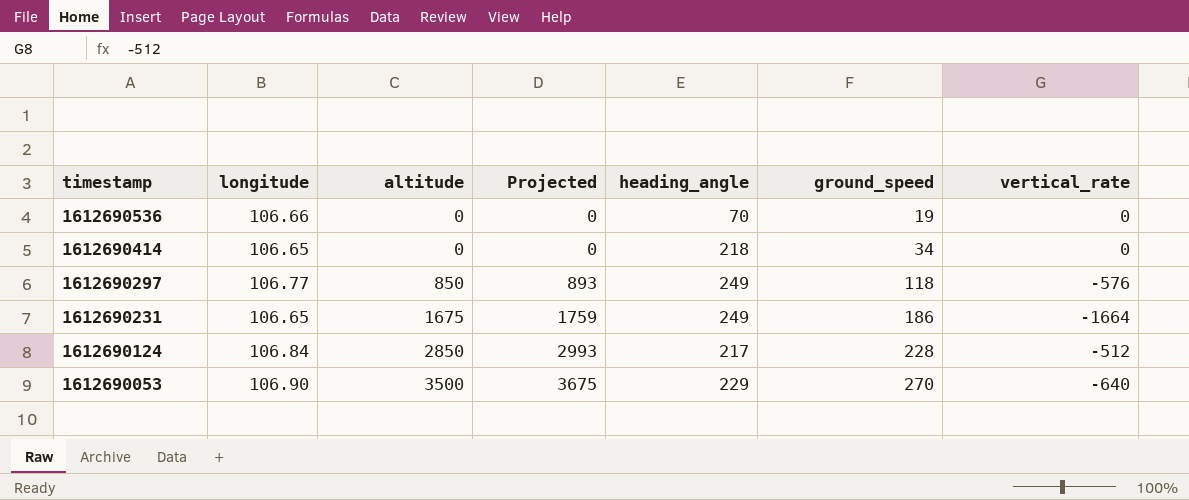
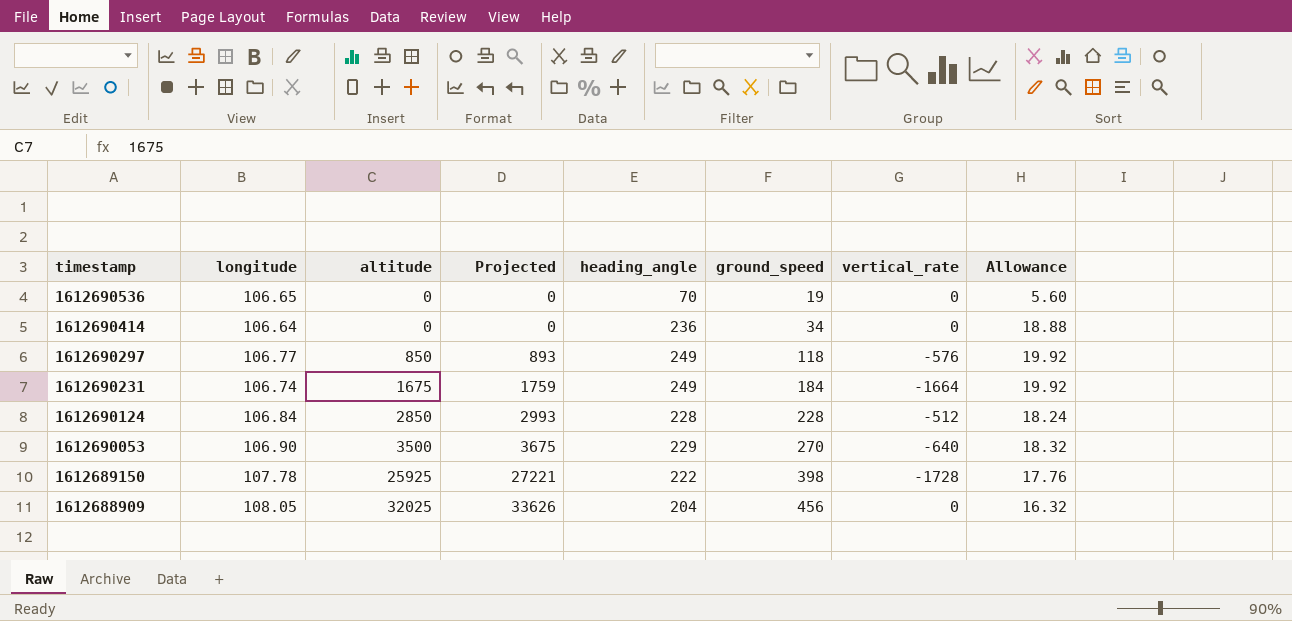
column Allowance | formula: none -> [heading_angle] * 0.08
1612690536 | longitude: 106.66 -> 106.65
1612690414 | longitude: 106.65 -> 106.64
1612690414 | heading_angle: 218 -> 236
1612690231 | longitude: 106.65 -> 106.74
1612690231 | ground_speed: 186 -> 184
1612690124 | heading_angle: 217 -> 228
row 1612689150: none -> 107.78 | 25925 | 27221 | 222 | 398 | -1728 | 17.76
row 1612688909: none -> 108.05 | 32025 | 33626 | 204 | 456 | 0 | 16.32

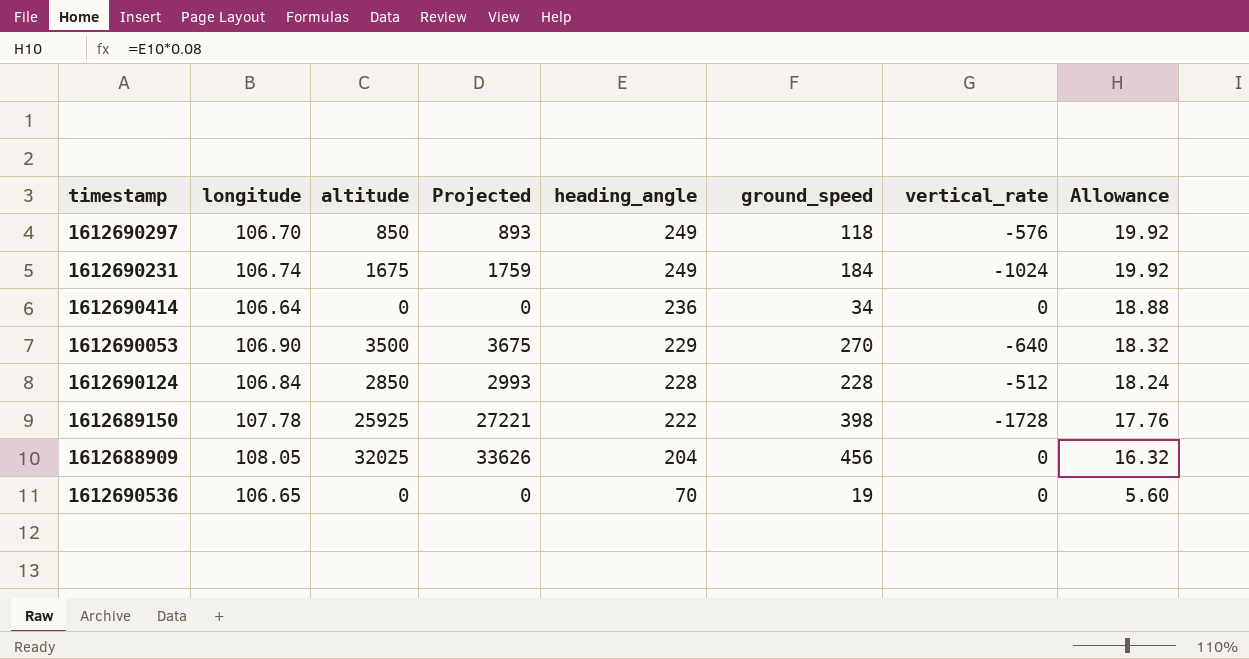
row order: timestamp descending -> heading_angle descending
1612690297 | longitude: 106.77 -> 106.70
1612690231 | vertical_rate: -1664 -> -1024

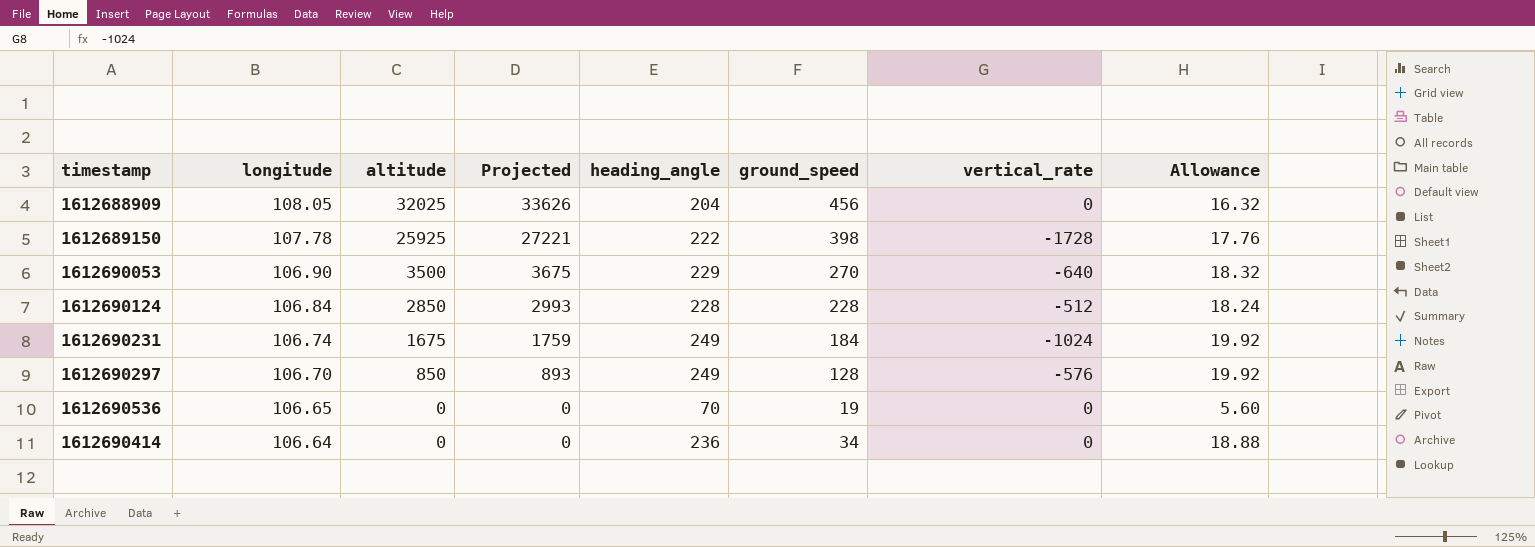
row order: heading_angle descending -> longitude descending
1612690297 | ground_speed: 118 -> 128

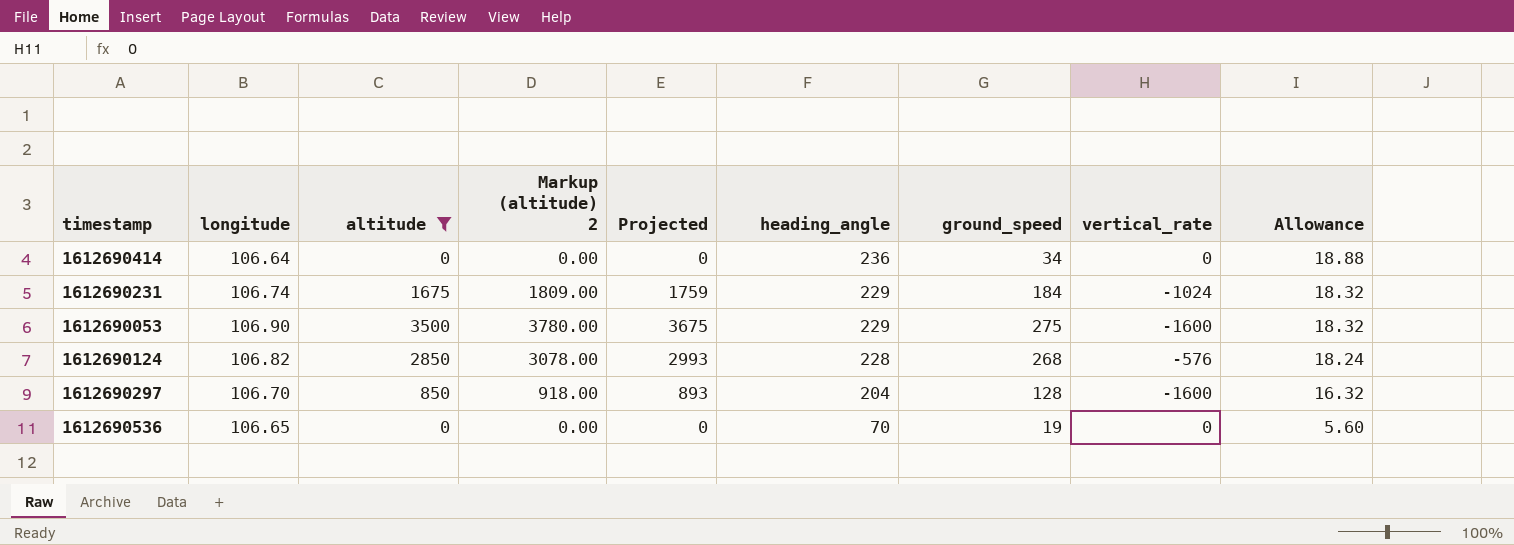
filter: none -> altitude <= 3500
row order: longitude descending -> heading_angle descending
column Markup (altitude) 2 | formula: none -> [altitude] * 1.08
1612690231 | heading_angle: 249 -> 229
1612690231 | Allowance: 19.92 -> 18.32
1612690053 | ground_speed: 270 -> 275
1612690053 | vertical_rate: -640 -> -1600
1612690124 | longitude: 106.84 -> 106.82
1612690124 | ground_speed: 228 -> 268
1612690124 | vertical_rate: -512 -> -576
1612690297 | heading_angle: 249 -> 204
1612690297 | vertical_rate: -576 -> -1600
1612690297 | Allowance: 19.92 -> 16.32

